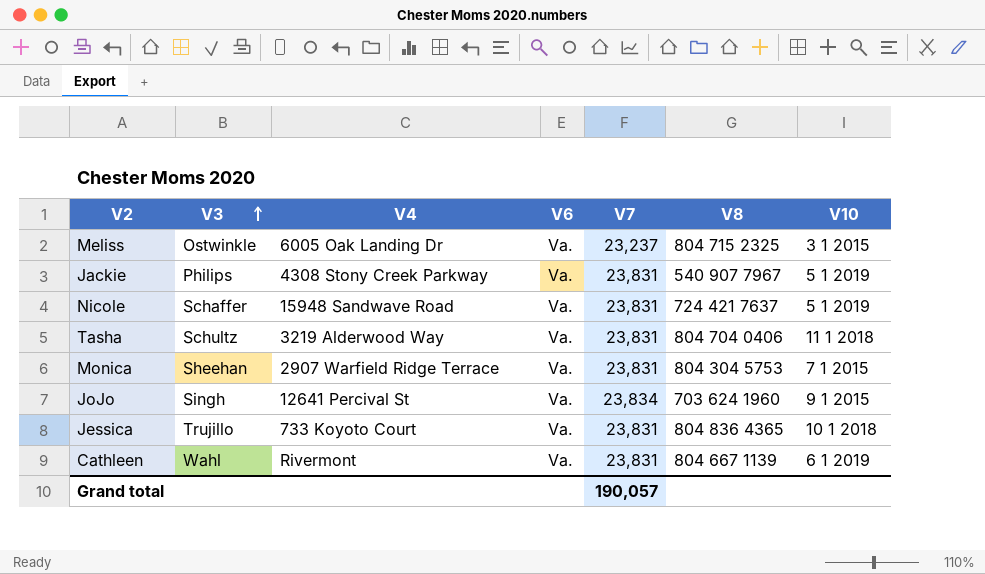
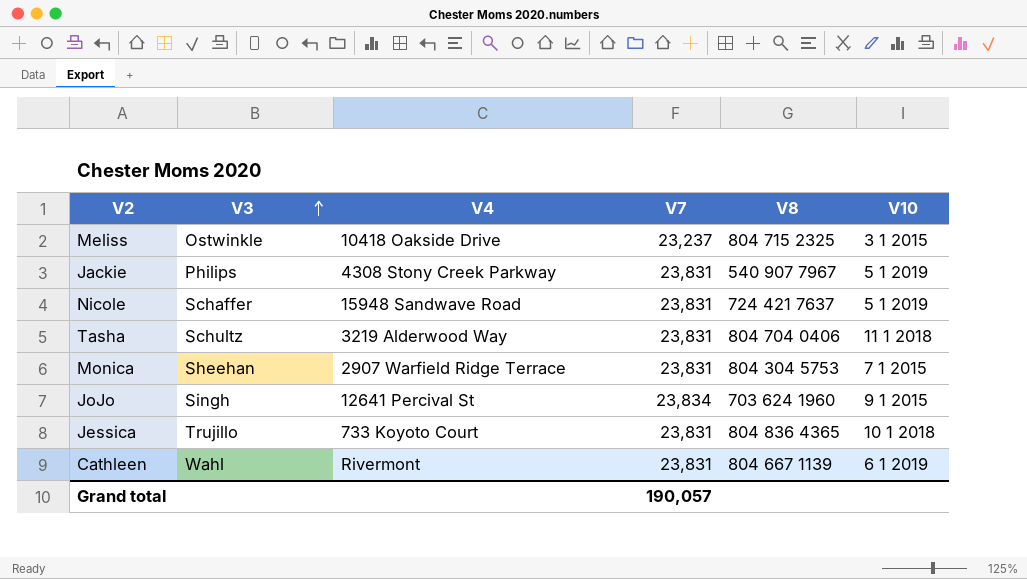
column V6 | position: 4 -> none
Meliss | V4: 6005 Oak Landing Dr -> 10418 Oakside Drive

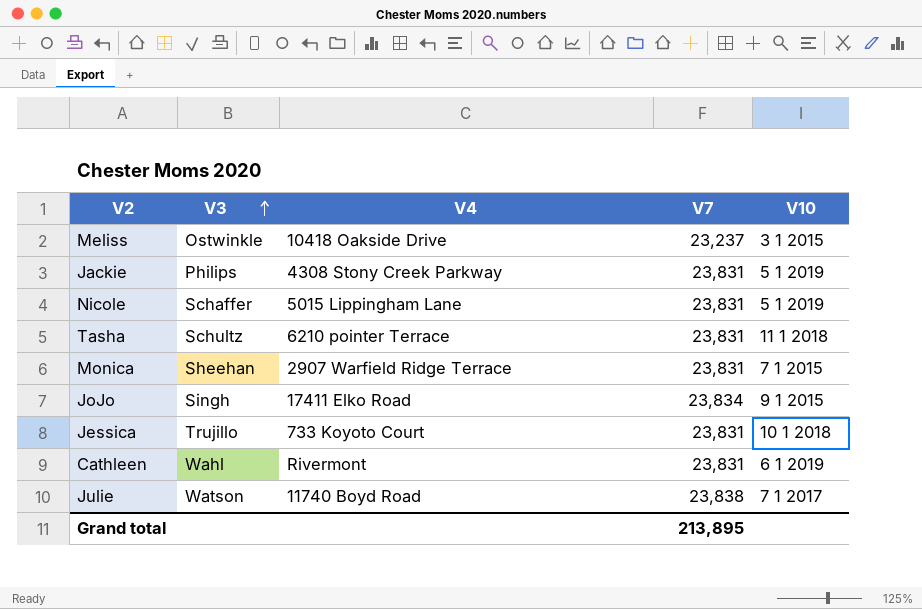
column V8 | position: 5 -> none
Nicole | V4: 15948 Sandwave Road -> 5015 Lippingham Lane
Tasha | V4: 3219 Alderwood Way -> 6210 pointer Terrace
JoJo | V4: 12641 Percival St -> 17411 Elko Road
row Julie: none -> Watson | 11740 Boyd Road | 23,838 | 7 1 2017
Grand total | V7: 190,057 -> 213,895

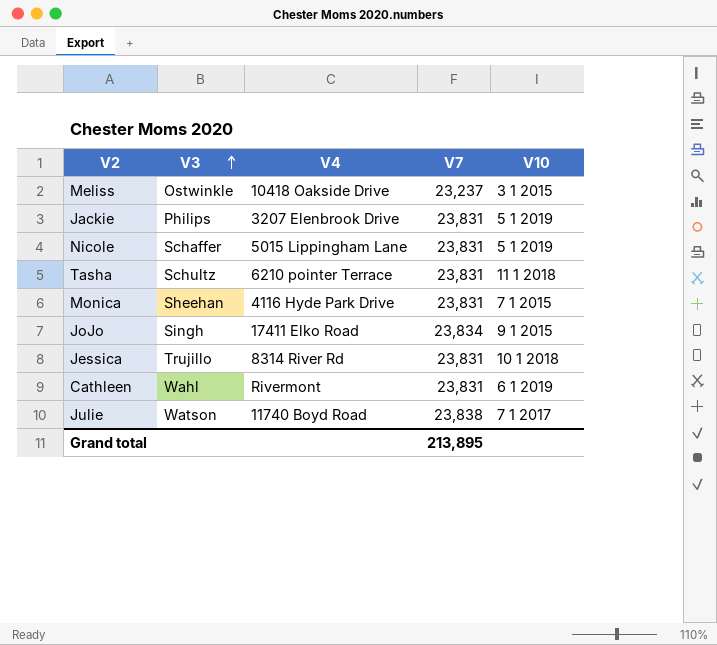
Jackie | V4: 4308 Stony Creek Parkway -> 3207 Elenbrook Drive
Monica | V4: 2907 Warfield Ridge Terrace -> 4116 Hyde Park Drive
Jessica | V4: 733 Koyoto Court -> 8314 River Rd

